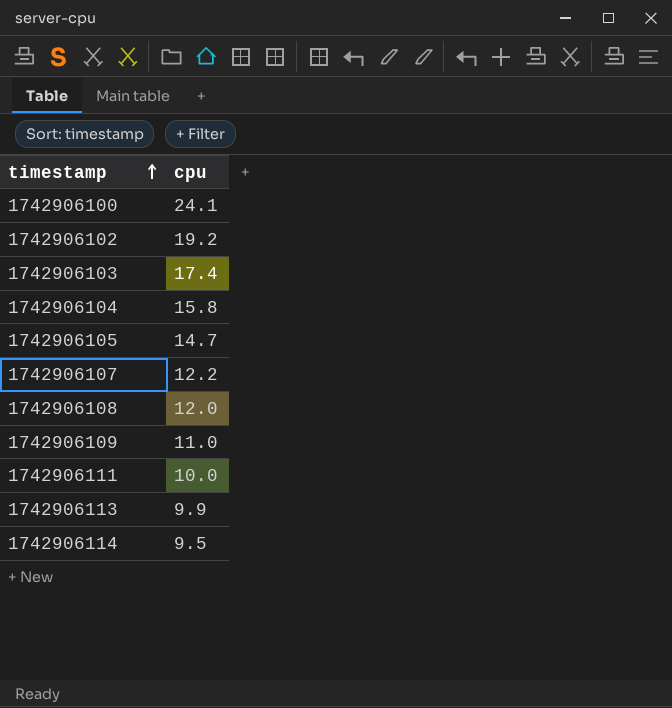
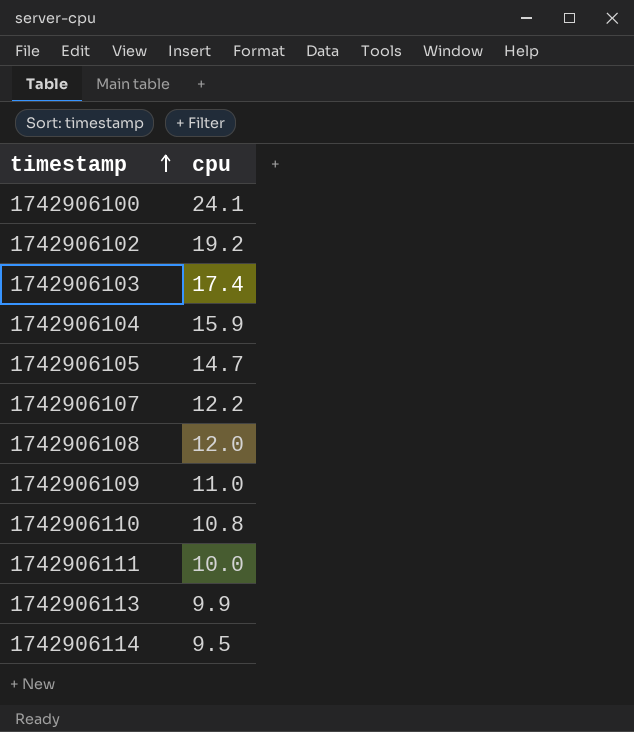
1742906104 | cpu: 15.8 -> 15.9
row 1742906110: none -> 10.8

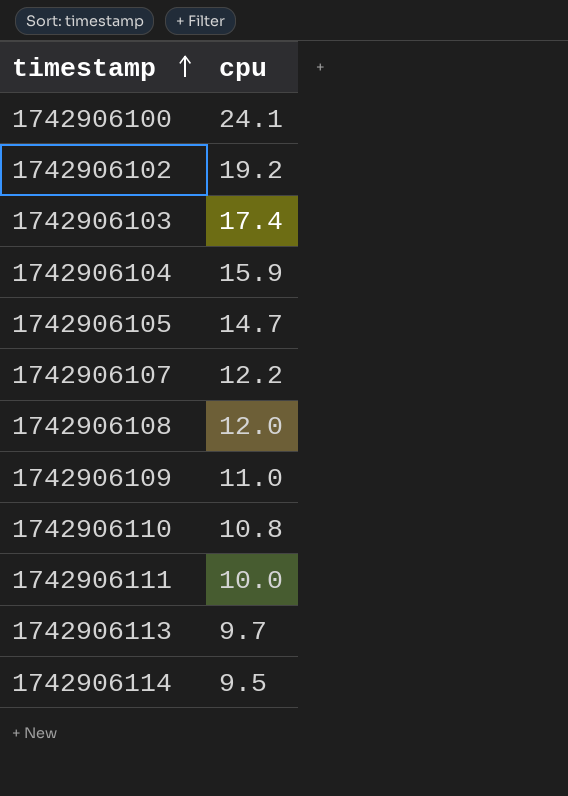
1742906113 | cpu: 9.9 -> 9.7

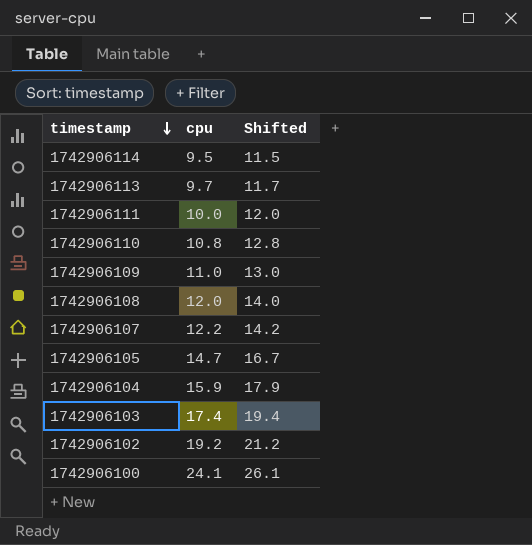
row order: timestamp ascending -> timestamp descending
column Shifted | formula: none -> [cpu] + 2

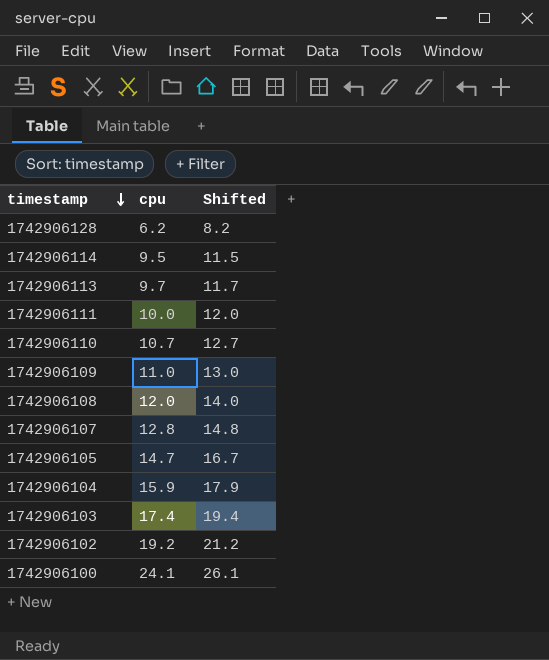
row 1742906128: none -> 6.2 | 8.2
1742906110 | cpu: 10.8 -> 10.7
1742906110 | Shifted: 12.8 -> 12.7
1742906107 | cpu: 12.2 -> 12.8
1742906107 | Shifted: 14.2 -> 14.8

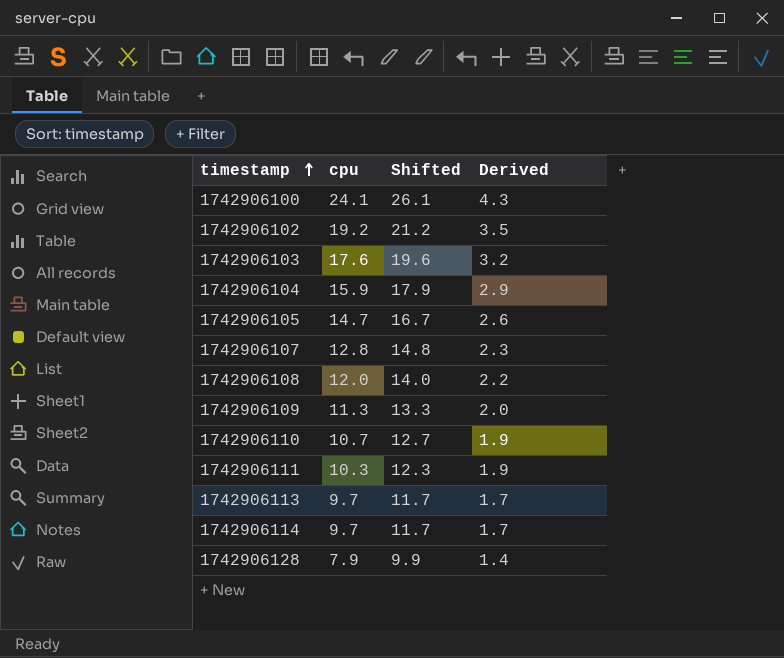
row order: timestamp descending -> timestamp ascending
column Derived | formula: none -> [cpu] * 0.18
1742906103 | cpu: 17.4 -> 17.6
1742906103 | Shifted: 19.4 -> 19.6
1742906109 | cpu: 11.0 -> 11.3
1742906109 | Shifted: 13.0 -> 13.3
1742906111 | cpu: 10.0 -> 10.3
1742906111 | Shifted: 12.0 -> 12.3
1742906114 | cpu: 9.5 -> 9.7
1742906114 | Shifted: 11.5 -> 11.7
1742906128 | cpu: 6.2 -> 7.9
1742906128 | Shifted: 8.2 -> 9.9

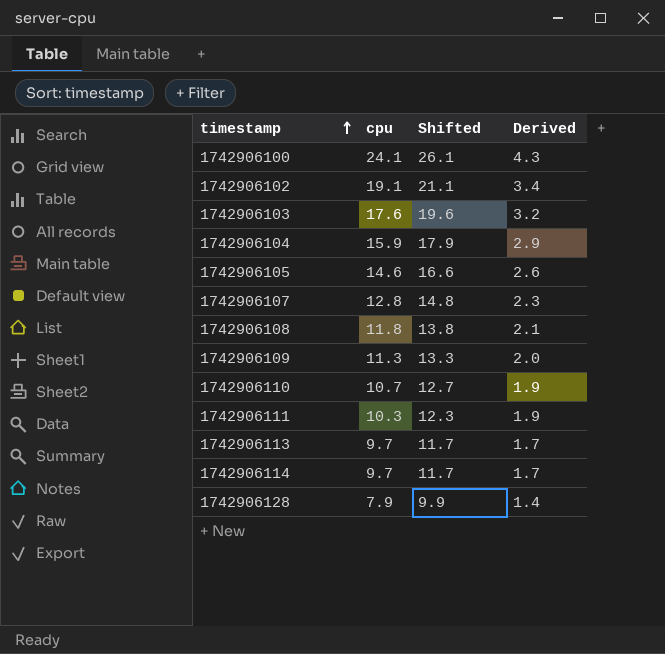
1742906102 | cpu: 19.2 -> 19.1
1742906102 | Shifted: 21.2 -> 21.1
1742906102 | Derived: 3.5 -> 3.4
1742906105 | cpu: 14.7 -> 14.6
1742906105 | Shifted: 16.7 -> 16.6
1742906108 | cpu: 12.0 -> 11.8
1742906108 | Shifted: 14.0 -> 13.8
1742906108 | Derived: 2.2 -> 2.1

